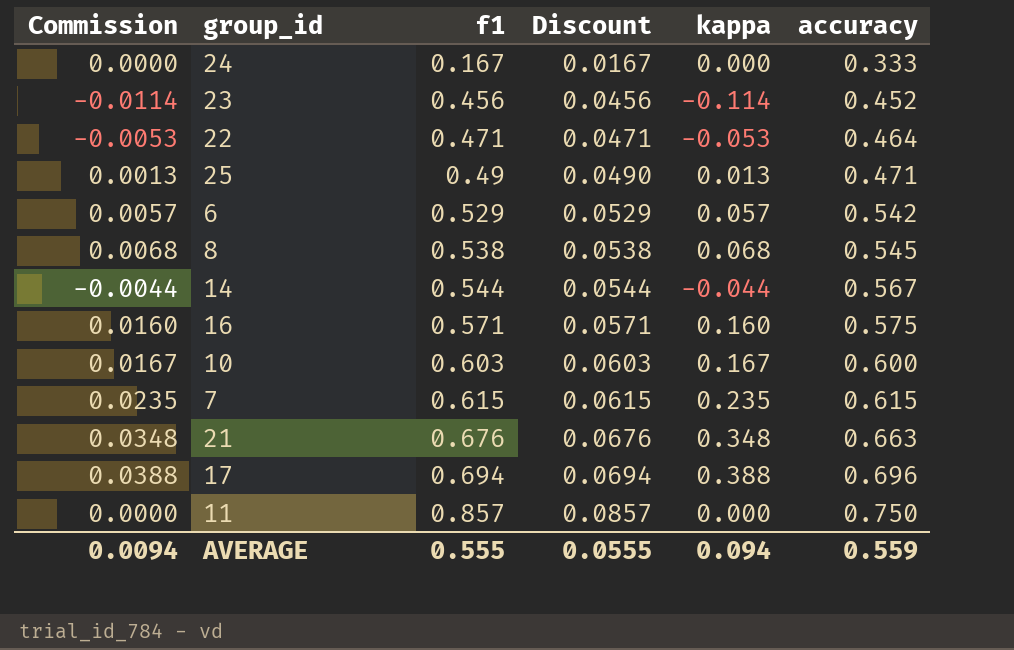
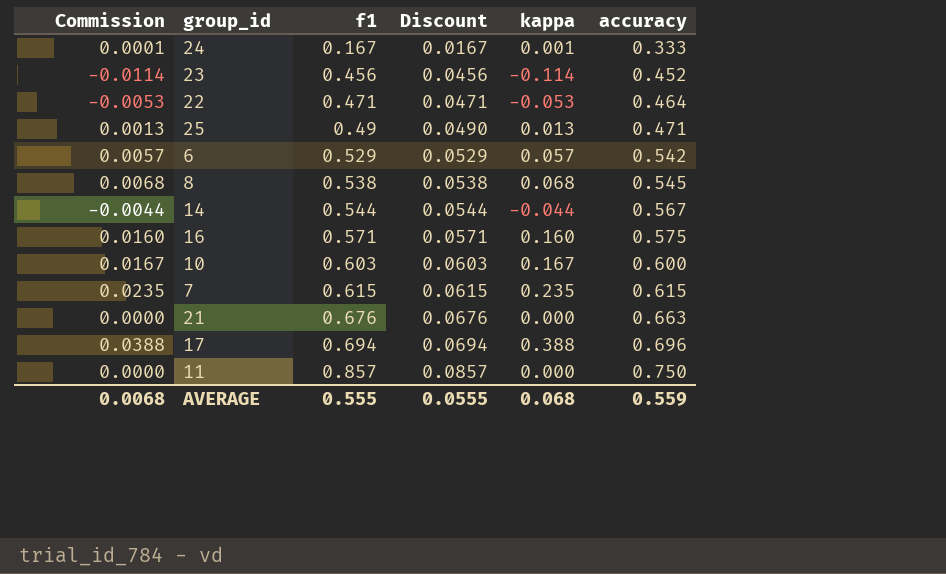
24 | Commission: 0.0000 -> 0.0001
24 | kappa: 0.000 -> 0.001
21 | Commission: 0.0348 -> 0.0000
21 | kappa: 0.348 -> 0.000
AVERAGE | Commission: 0.0094 -> 0.0068
AVERAGE | kappa: 0.094 -> 0.068

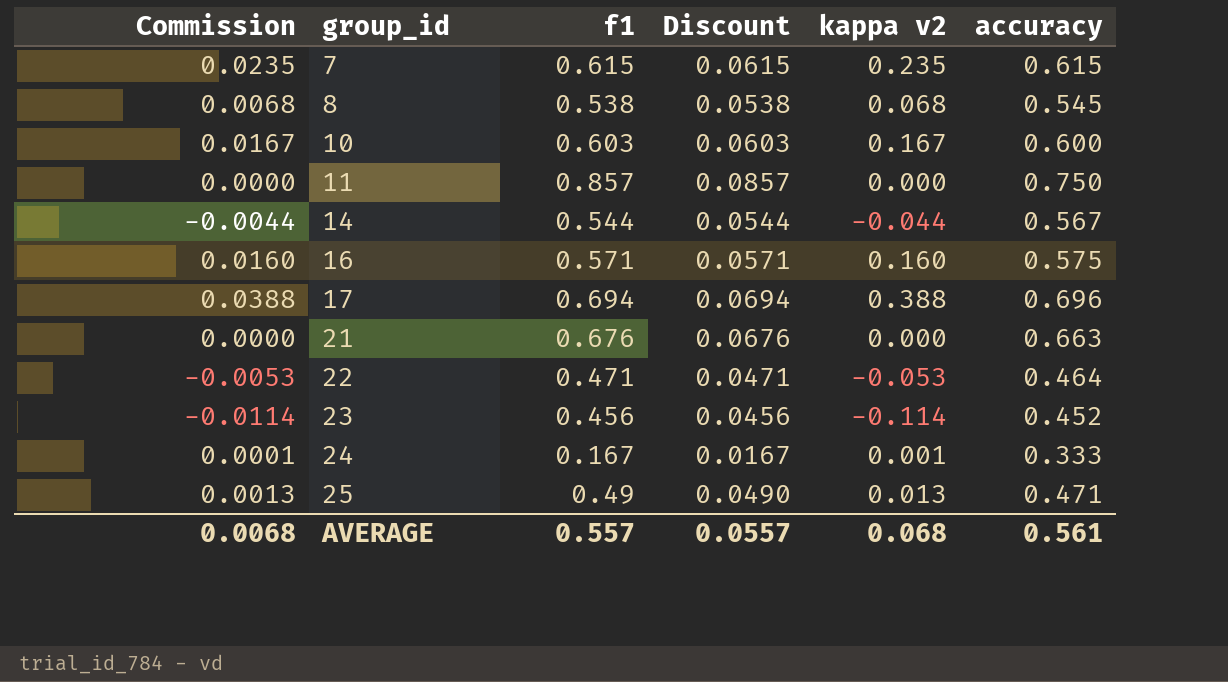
row order: f1 ascending -> group_id ascending
column name: kappa -> kappa v2
row 6: 0.0057 | 0.529 | 0.0529 | 0.057 | 0.542 -> none
AVERAGE | f1: 0.555 -> 0.557
AVERAGE | Discount: 0.0555 -> 0.0557
AVERAGE | accuracy: 0.559 -> 0.561

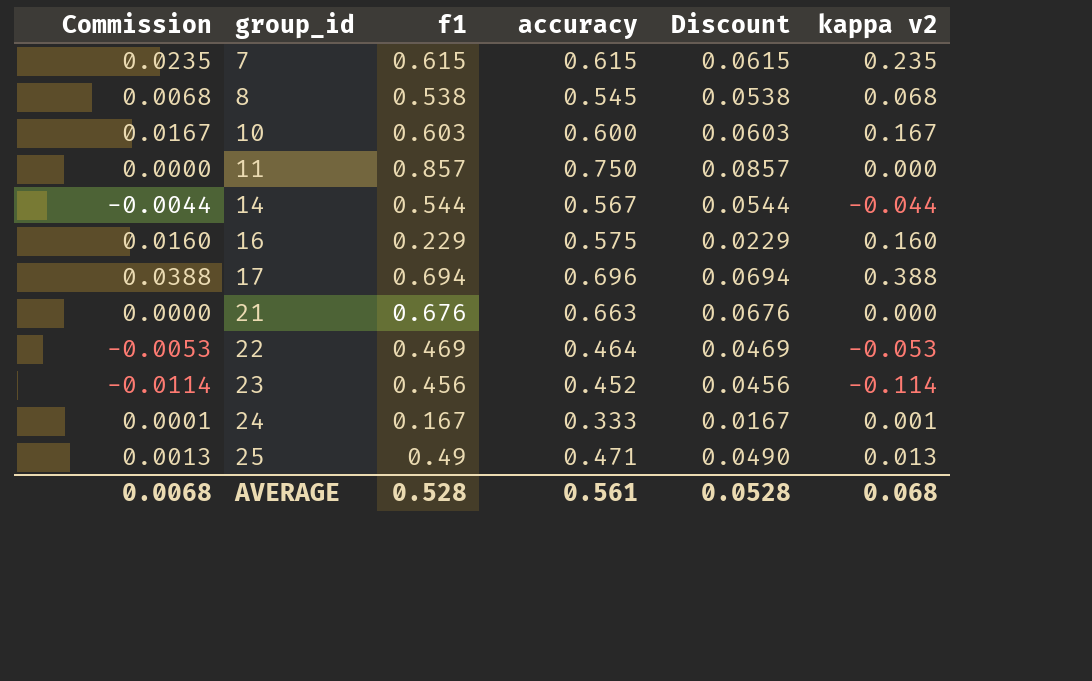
column accuracy | position: 6 -> 4
16 | f1: 0.571 -> 0.229
16 | Discount: 0.0571 -> 0.0229
22 | f1: 0.471 -> 0.469
22 | Discount: 0.0471 -> 0.0469
AVERAGE | f1: 0.557 -> 0.528
AVERAGE | Discount: 0.0557 -> 0.0528

